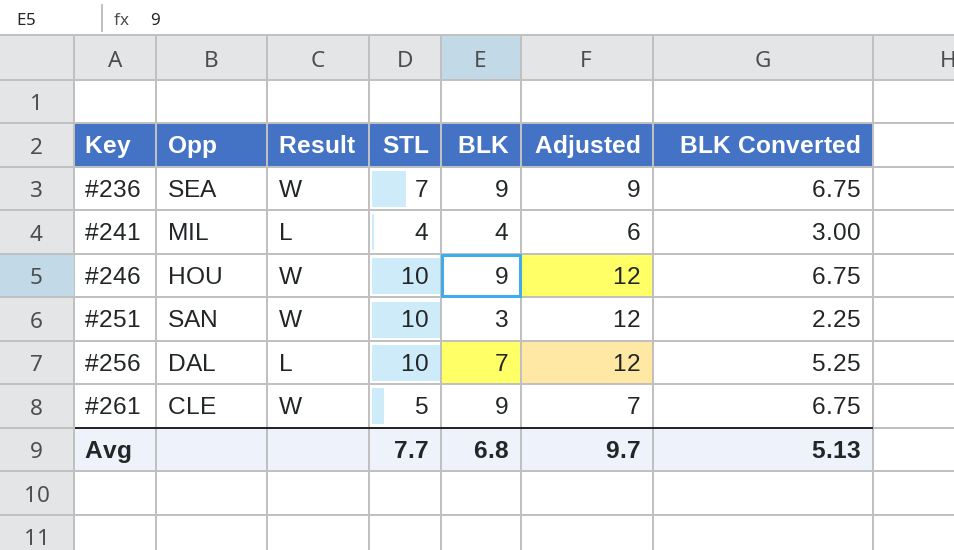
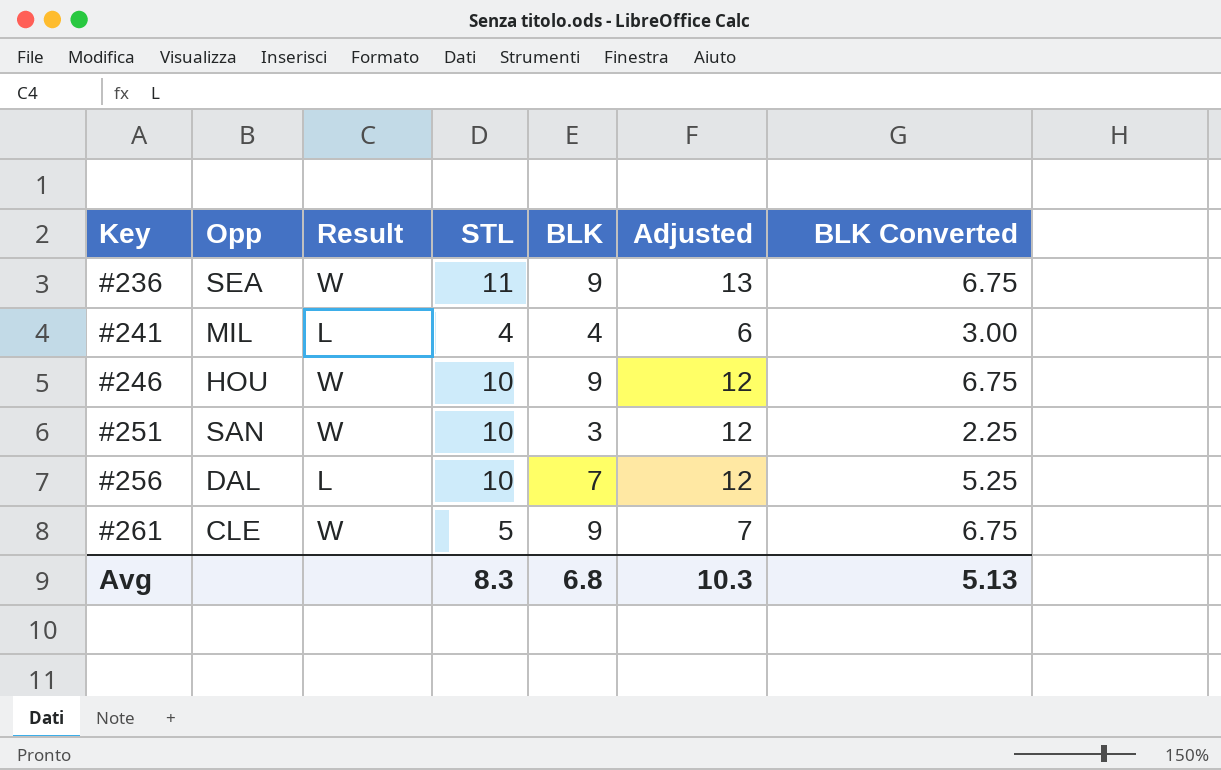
#236 | STL: 7 -> 11
#236 | Adjusted: 9 -> 13
Avg | STL: 7.7 -> 8.3
Avg | Adjusted: 9.7 -> 10.3

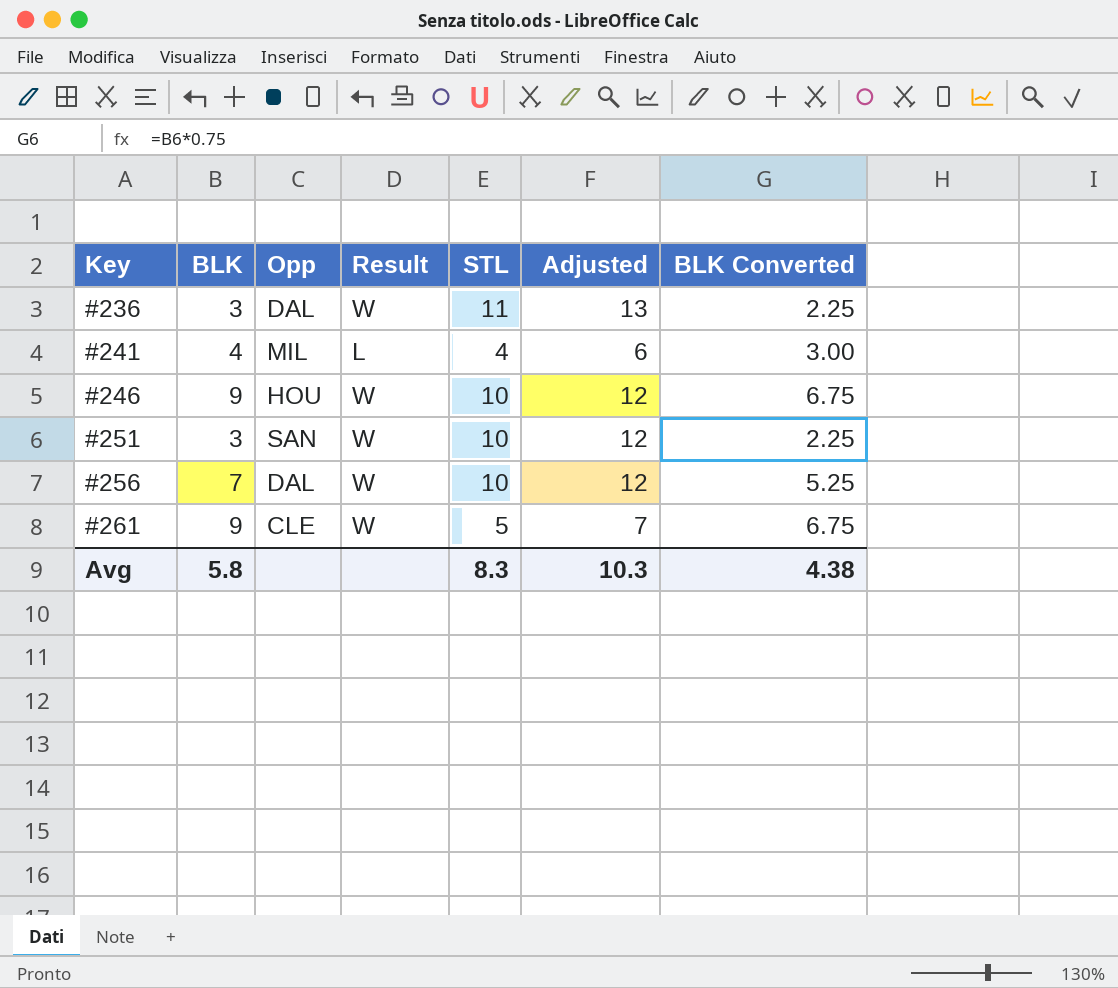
column BLK | position: 5 -> 2
#236 | BLK: 9 -> 3
#236 | Opp: SEA -> DAL
#236 | BLK Converted: 6.75 -> 2.25
#256 | Result: L -> W
Avg | BLK: 6.8 -> 5.8
Avg | BLK Converted: 5.13 -> 4.38

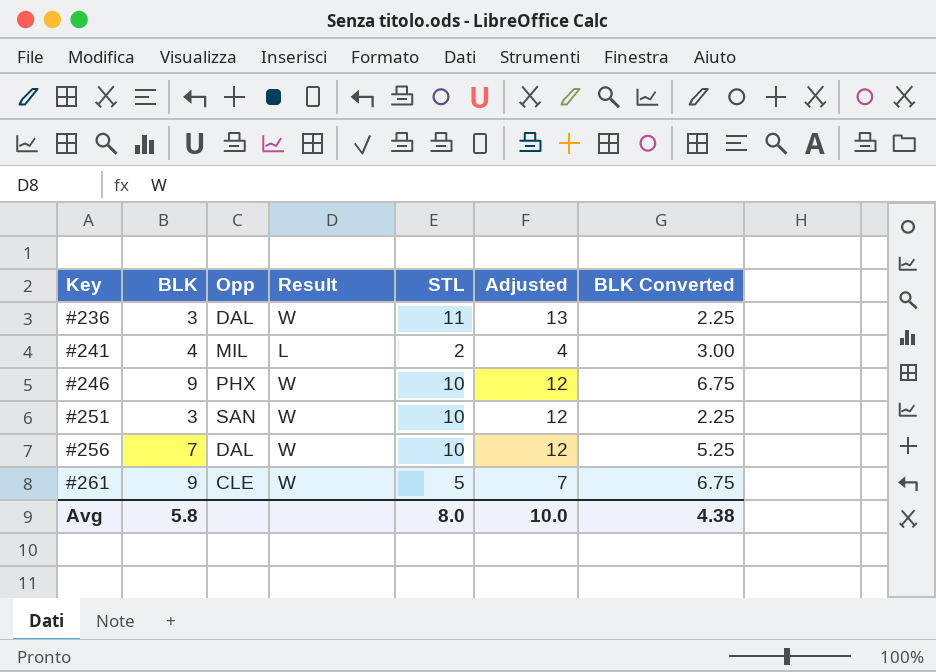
#241 | STL: 4 -> 2
#241 | Adjusted: 6 -> 4
#246 | Opp: HOU -> PHX
Avg | STL: 8.3 -> 8.0
Avg | Adjusted: 10.3 -> 10.0

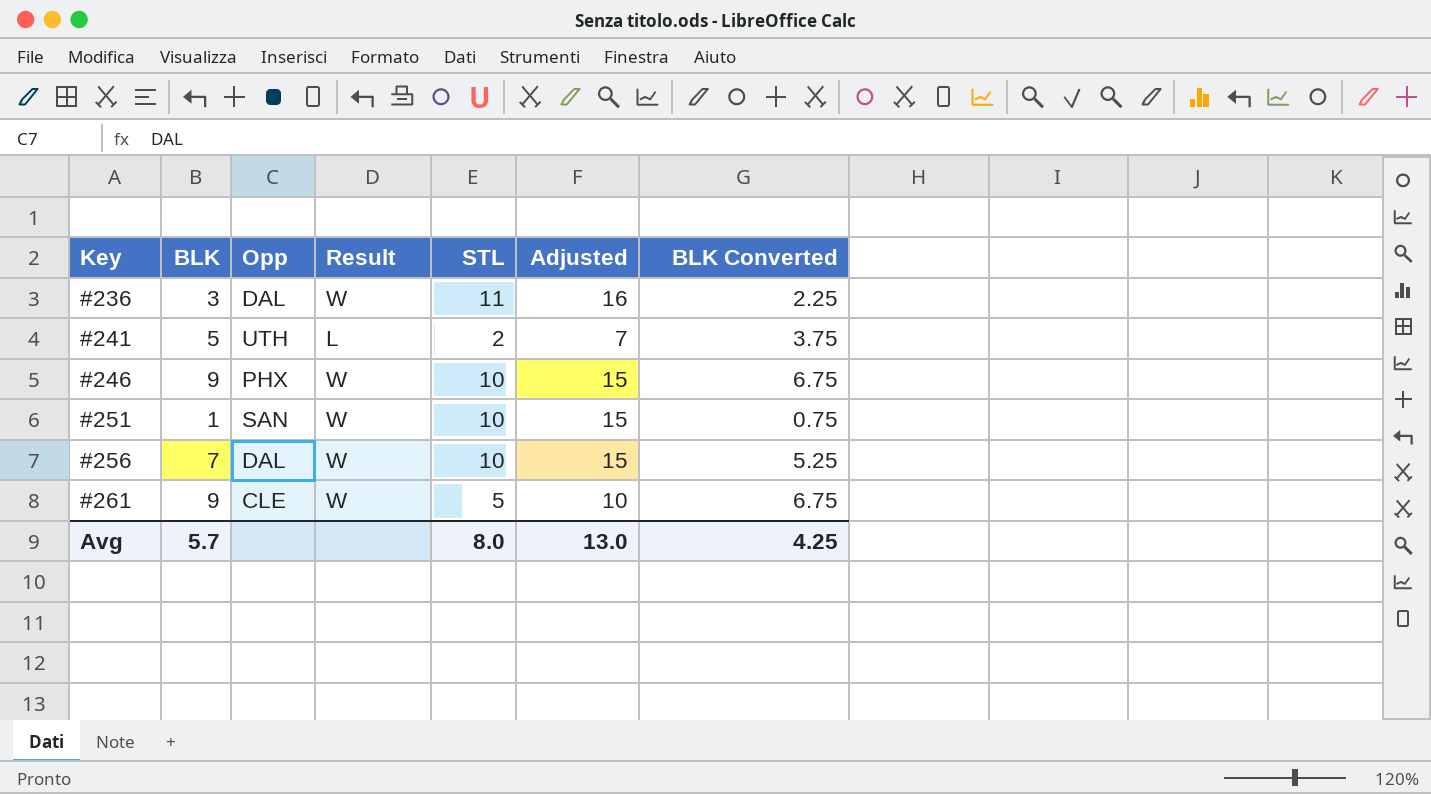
column Adjusted | formula: [STL] + 2 -> [STL] + 5
#241 | BLK: 4 -> 5
#241 | Opp: MIL -> UTH
#241 | BLK Converted: 3.00 -> 3.75
#251 | BLK: 3 -> 1
#251 | BLK Converted: 2.25 -> 0.75
Avg | BLK: 5.8 -> 5.7
Avg | Adjusted: 10.0 -> 13.0
Avg | BLK Converted: 4.38 -> 4.25

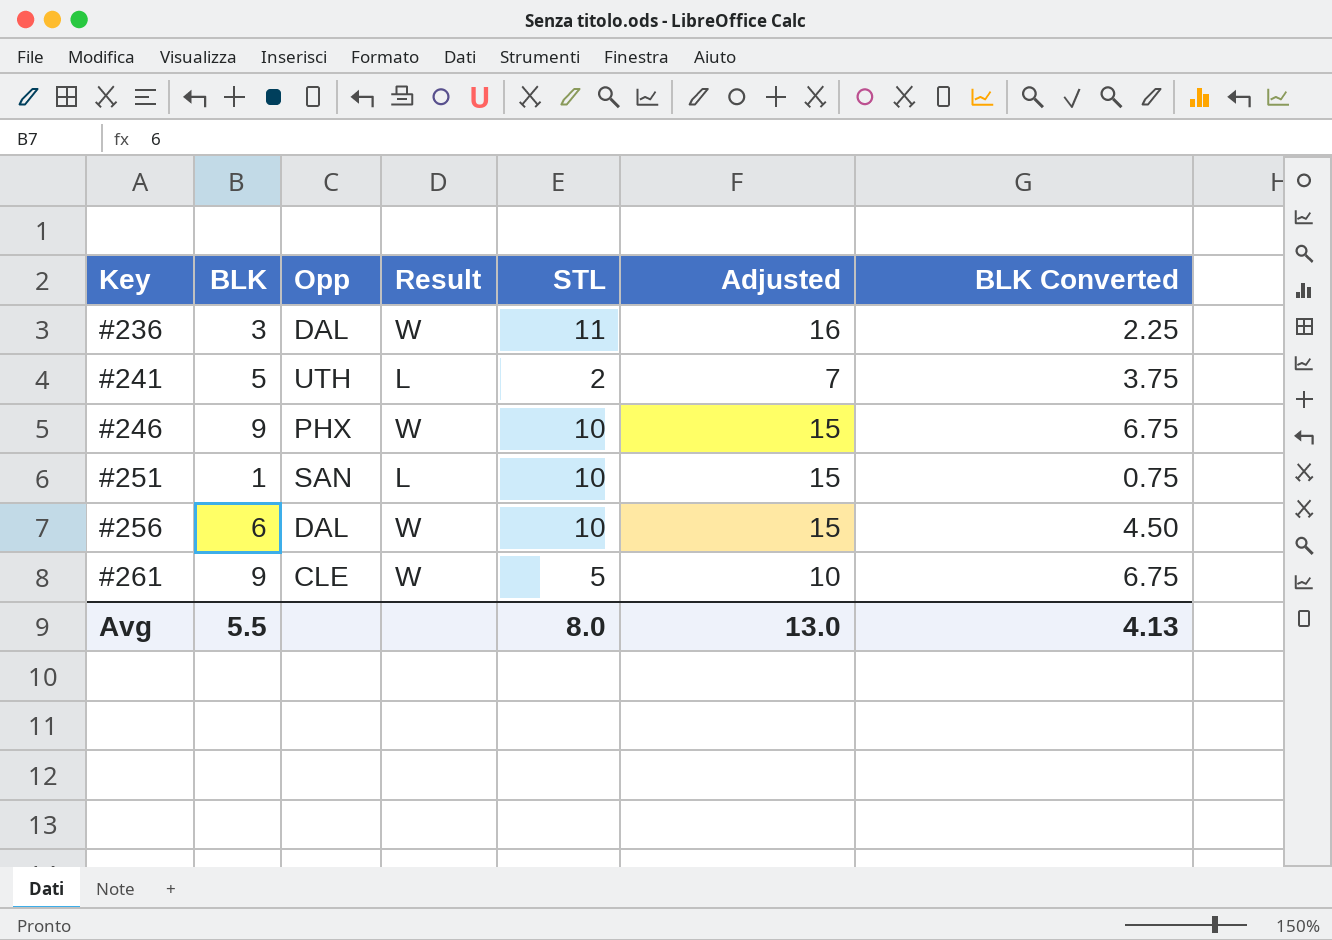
#251 | Result: W -> L
#256 | BLK: 7 -> 6
#256 | BLK Converted: 5.25 -> 4.50
Avg | BLK: 5.7 -> 5.5
Avg | BLK Converted: 4.25 -> 4.13

